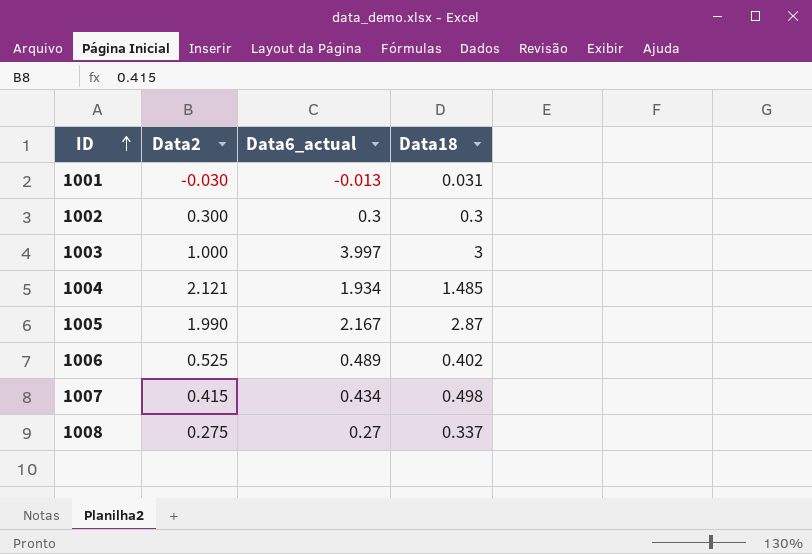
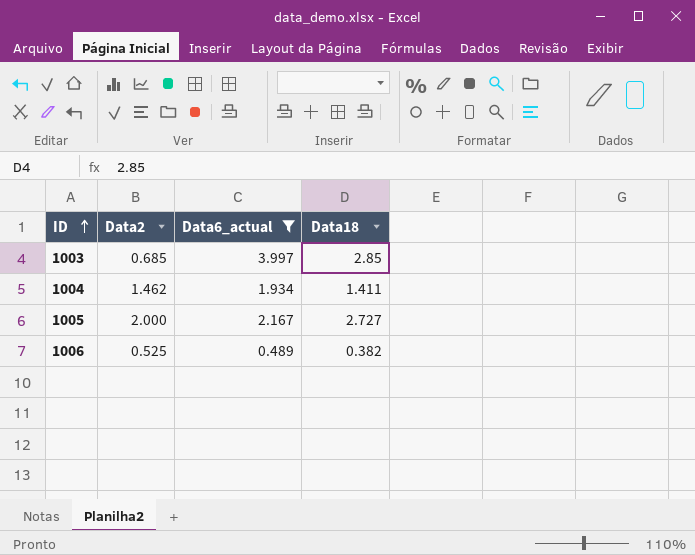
filter: none -> Data6_actual >= 0.489
1003 | Data2: 1.000 -> 0.685
1003 | Data18: 3 -> 2.85
1004 | Data2: 2.121 -> 1.462
1004 | Data18: 1.485 -> 1.411
1005 | Data2: 1.990 -> 2.000
1005 | Data18: 2.87 -> 2.727
1006 | Data18: 0.402 -> 0.382

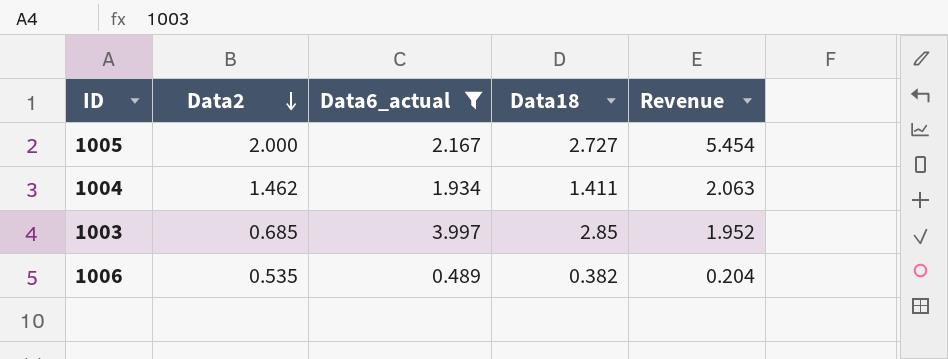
row order: ID ascending -> Data2 descending
column Revenue | formula: none -> [Data2] * [Data18]
1006 | Data2: 0.525 -> 0.535

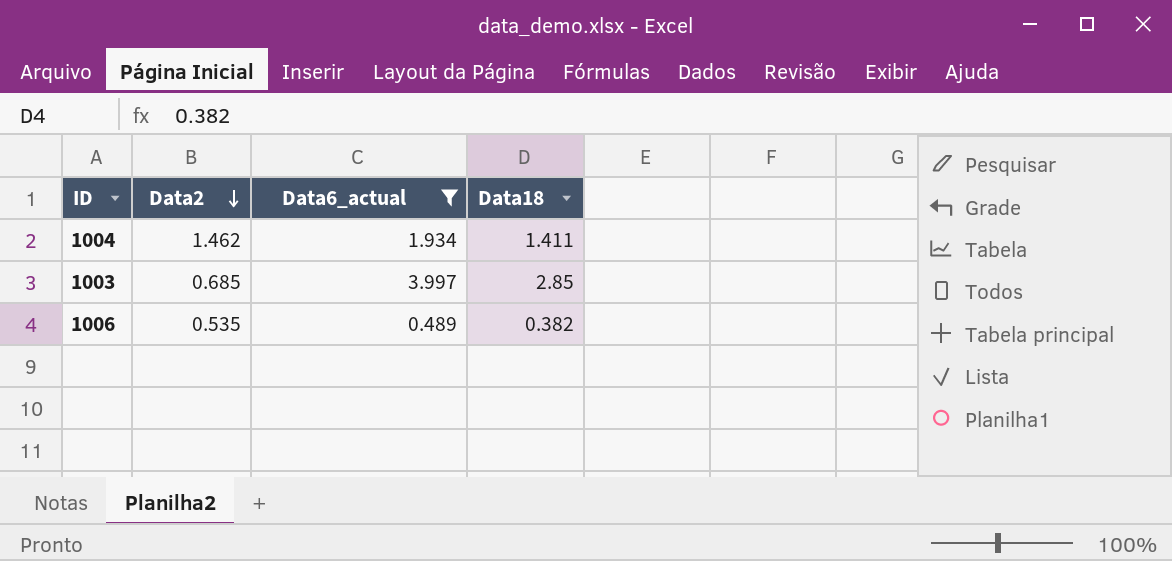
column Revenue | formula: [Data2] * [Data18] -> none
row 1005: 2.000 | 2.167 | 2.727 | 5.454 -> none

